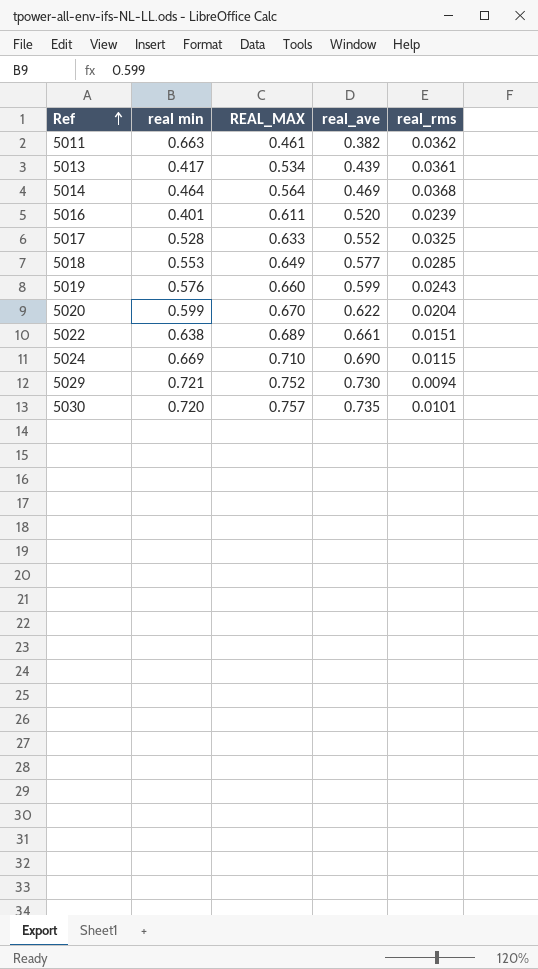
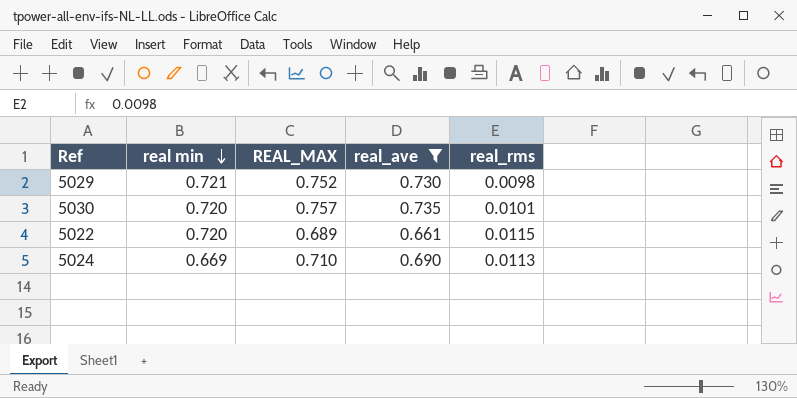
filter: none -> real_ave >= 0.661
row order: Ref ascending -> real min descending
5029 | real_rms: 0.0094 -> 0.0098
5022 | real min: 0.638 -> 0.720
5022 | real_rms: 0.0151 -> 0.0115
5024 | real_rms: 0.0115 -> 0.0113

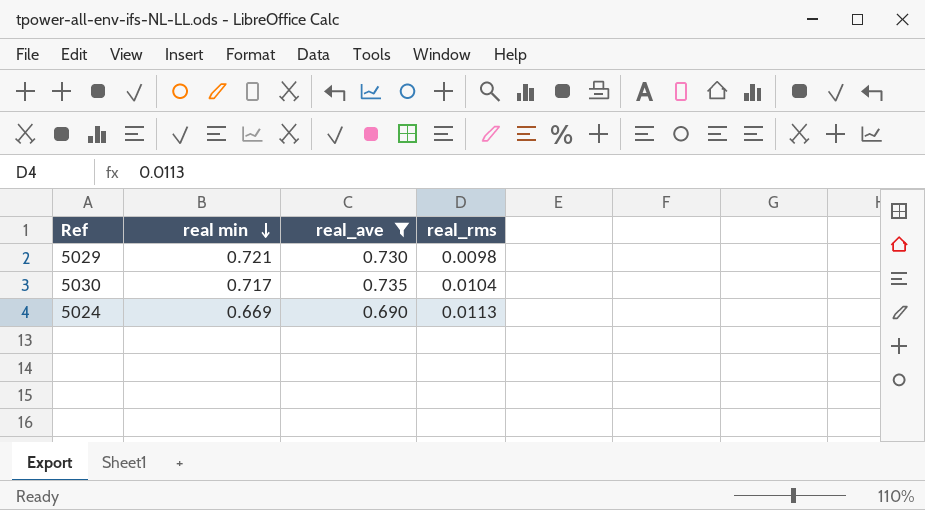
column REAL_MAX | position: 3 -> none
row 5022: 0.720 | 0.689 | 0.661 | 0.0115 -> none
5030 | real min: 0.720 -> 0.717
5030 | real_rms: 0.0101 -> 0.0104

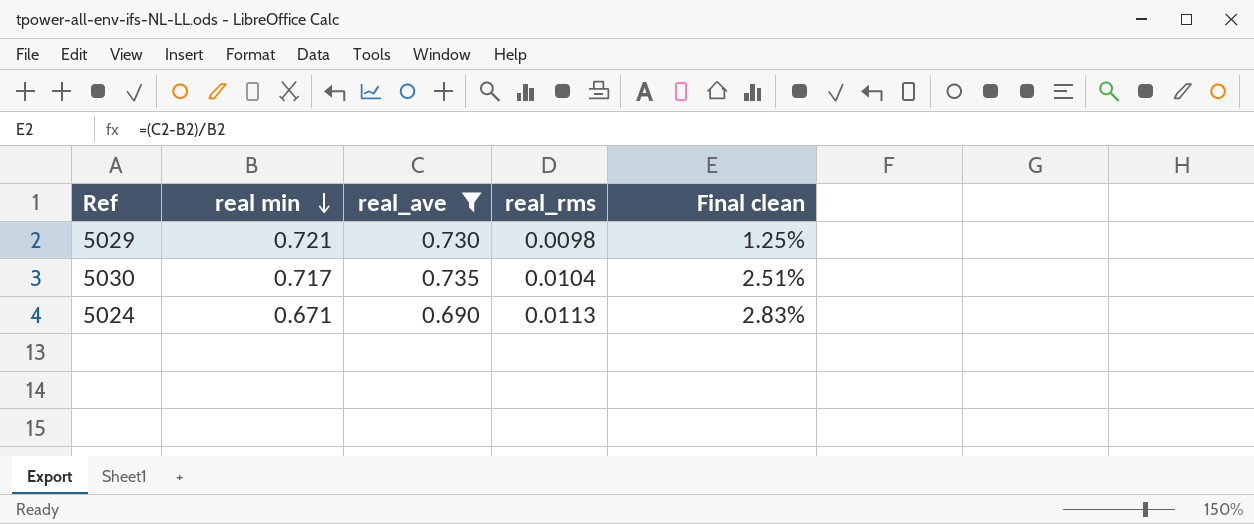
column Final clean | formula: none -> ([real_ave] - [real min]) / [real min]
5024 | real min: 0.669 -> 0.671

